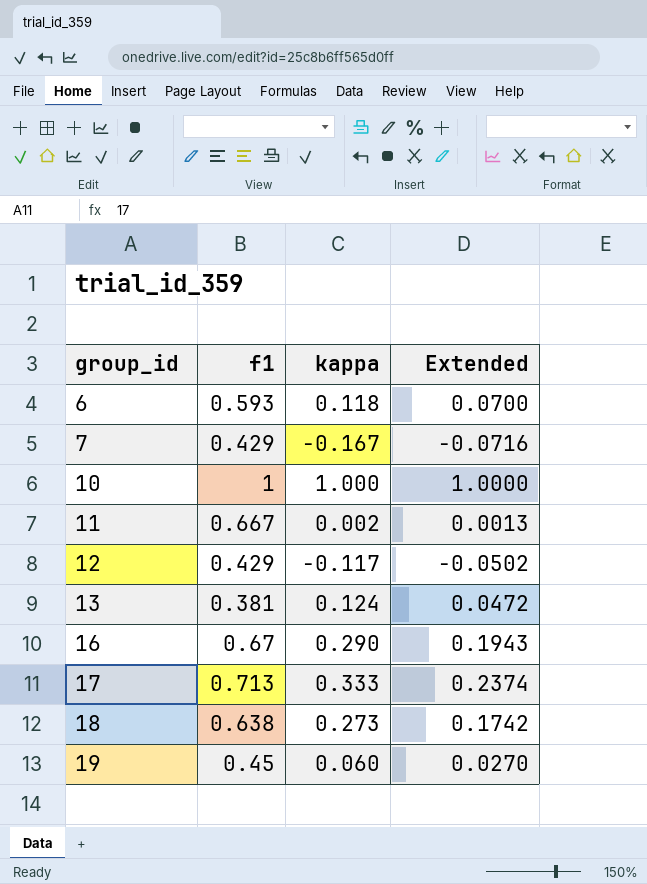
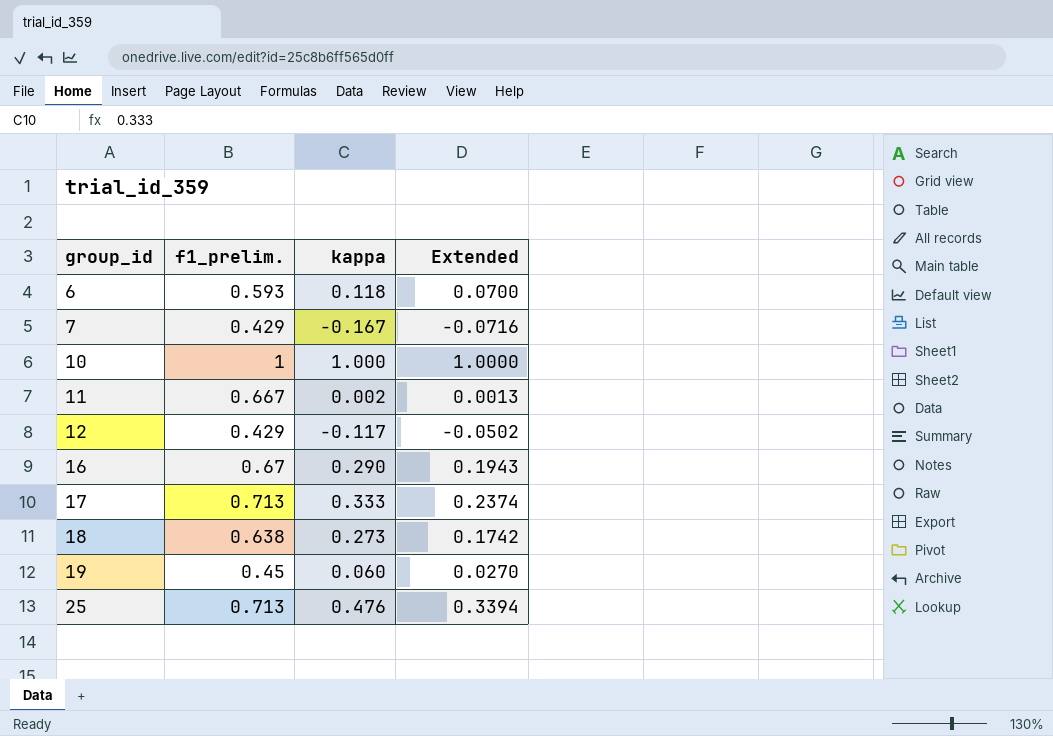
column name: f1 -> f1_prelim.
row 13: 0.381 | 0.124 | 0.0472 -> none
row 25: none -> 0.713 | 0.476 | 0.3394

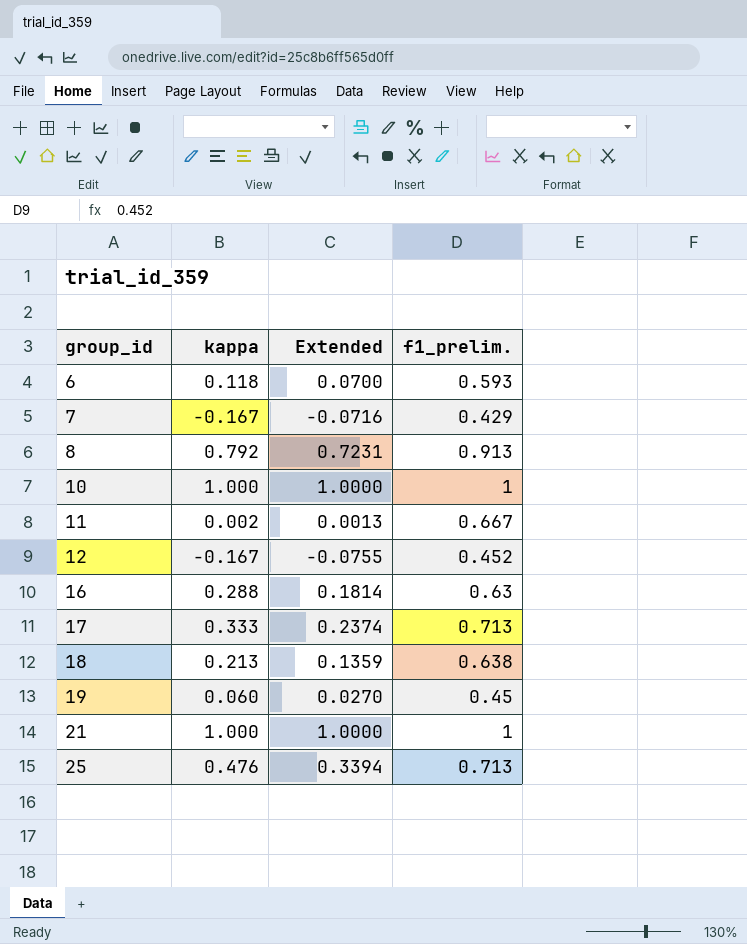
column f1_prelim. | position: 2 -> 4
row 8: none -> 0.792 | 0.7231 | 0.913
12 | kappa: -0.117 -> -0.167
12 | Extended: -0.0502 -> -0.0755
12 | f1_prelim.: 0.429 -> 0.452
16 | kappa: 0.290 -> 0.288
16 | Extended: 0.1943 -> 0.1814
16 | f1_prelim.: 0.67 -> 0.63
18 | kappa: 0.273 -> 0.213
18 | Extended: 0.1742 -> 0.1359
row 21: none -> 1.000 | 1.0000 | 1

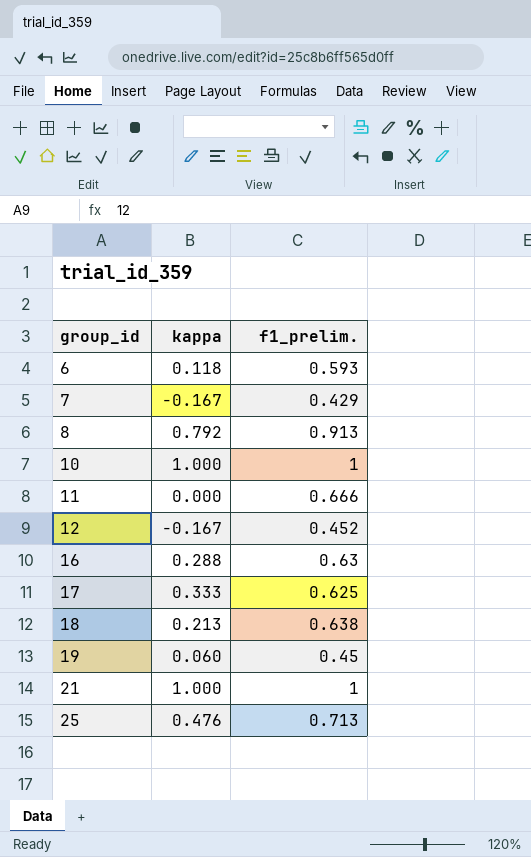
column Extended | formula: [kappa] * [f1_prelim.] -> none
11 | kappa: 0.002 -> 0.000
11 | f1_prelim.: 0.667 -> 0.666
17 | f1_prelim.: 0.713 -> 0.625

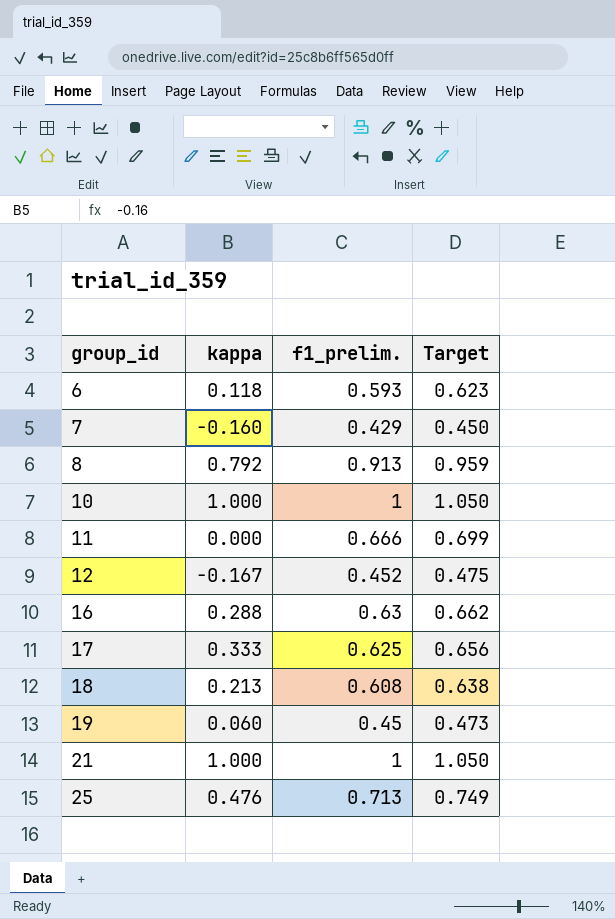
column Target | formula: none -> [f1_prelim.] * 1.05
7 | kappa: -0.167 -> -0.160
18 | f1_prelim.: 0.638 -> 0.608

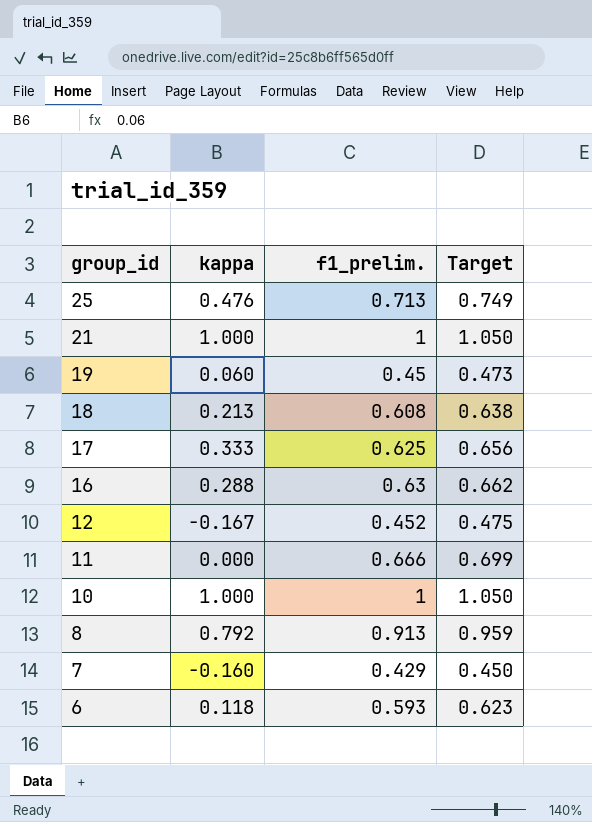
row order: group_id ascending -> group_id descending

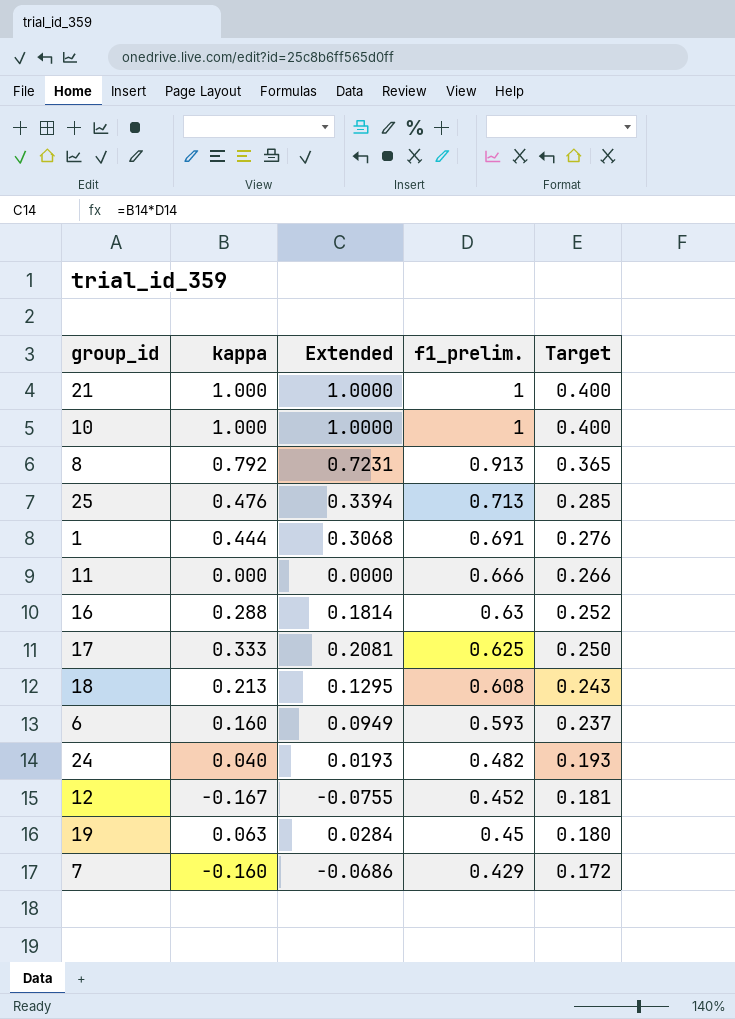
row order: group_id descending -> f1_prelim. descending
column Extended | formula: none -> [kappa] * [f1_prelim.]
column Target | formula: [f1_prelim.] * 1.05 -> [f1_prelim.] * 0.4
row 1: none -> 0.444 | 0.3068 | 0.691 | 0.276
6 | kappa: 0.118 -> 0.160
row 24: none -> 0.040 | 0.0193 | 0.482 | 0.193
19 | kappa: 0.060 -> 0.063

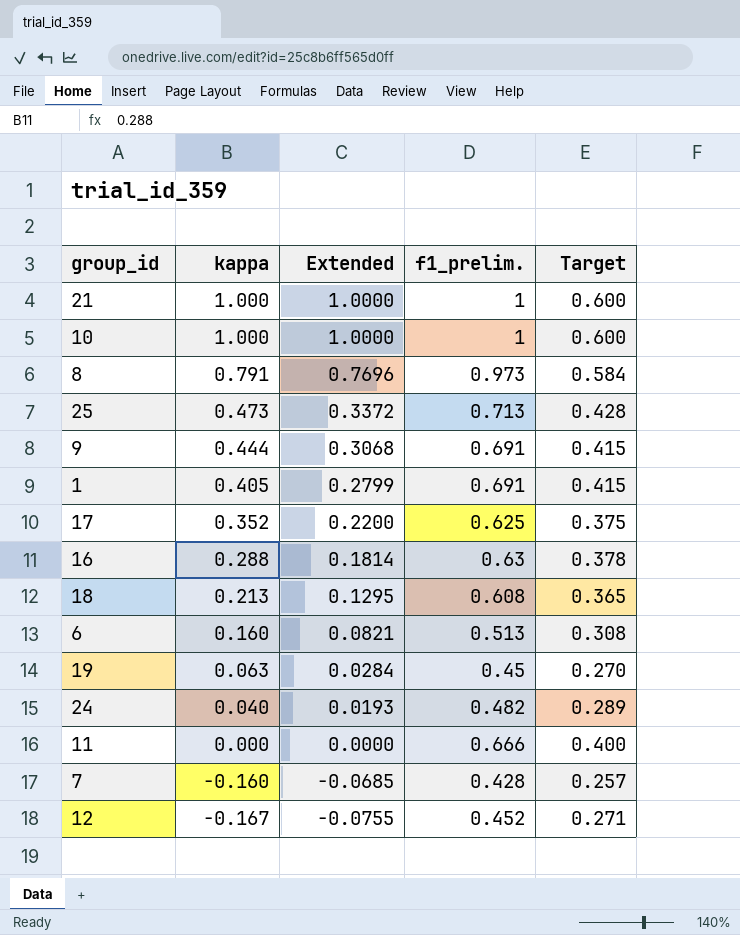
row order: f1_prelim. descending -> kappa descending
column Target | formula: [f1_prelim.] * 0.4 -> [f1_prelim.] * 0.6
8 | kappa: 0.792 -> 0.791
8 | Extended: 0.7231 -> 0.7696
8 | f1_prelim.: 0.913 -> 0.973
25 | kappa: 0.476 -> 0.473
25 | Extended: 0.3394 -> 0.3372
row 9: none -> 0.444 | 0.3068 | 0.691 | 0.415
1 | kappa: 0.444 -> 0.405
1 | Extended: 0.3068 -> 0.2799
17 | kappa: 0.333 -> 0.352
17 | Extended: 0.2081 -> 0.2200
6 | Extended: 0.0949 -> 0.0821
6 | f1_prelim.: 0.593 -> 0.513
7 | Extended: -0.0686 -> -0.0685
7 | f1_prelim.: 0.429 -> 0.428

